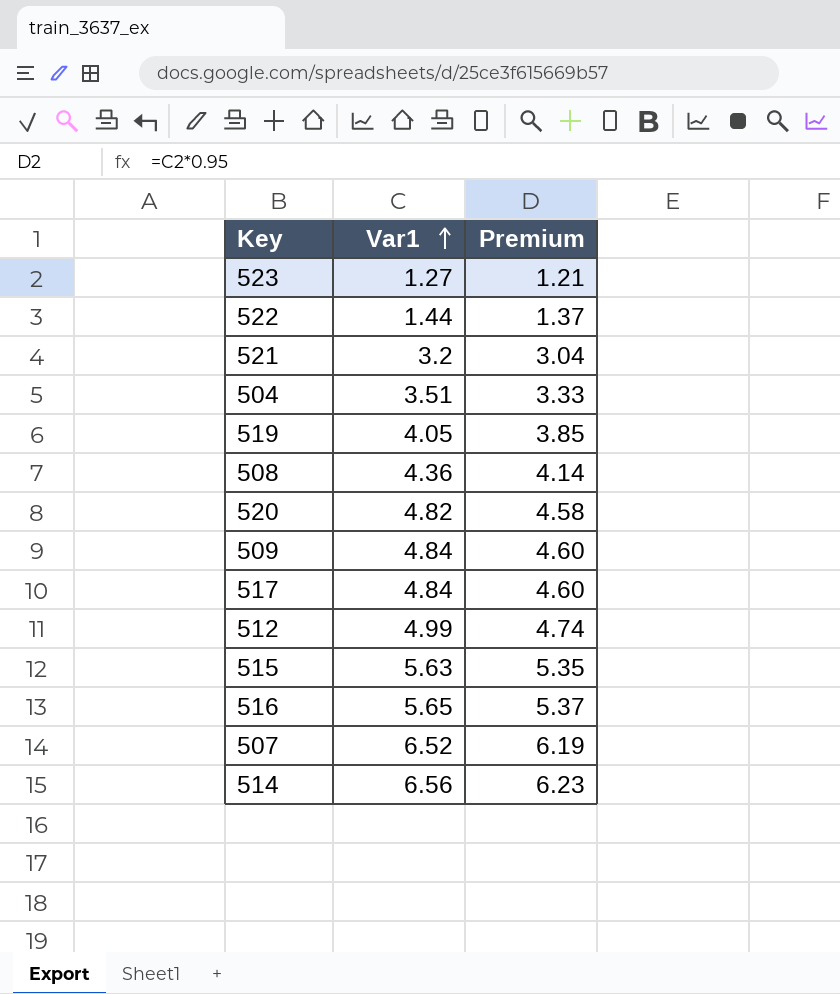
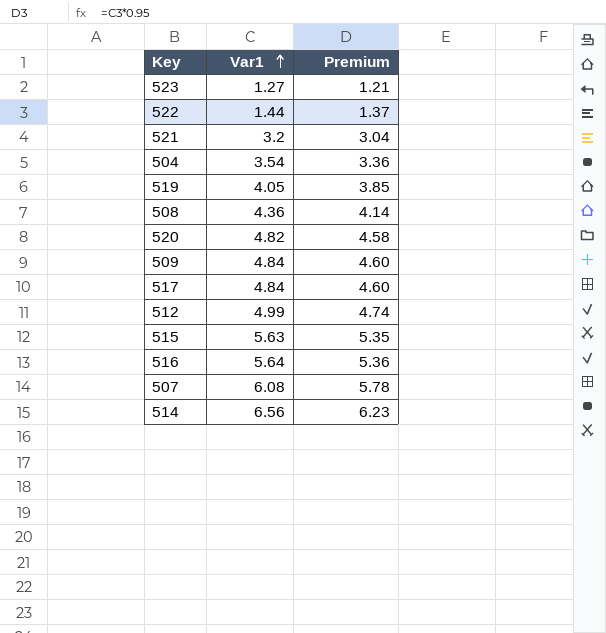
504 | Var1: 3.51 -> 3.54
504 | Premium: 3.33 -> 3.36
516 | Var1: 5.65 -> 5.64
516 | Premium: 5.37 -> 5.36
507 | Var1: 6.52 -> 6.08
507 | Premium: 6.19 -> 5.78

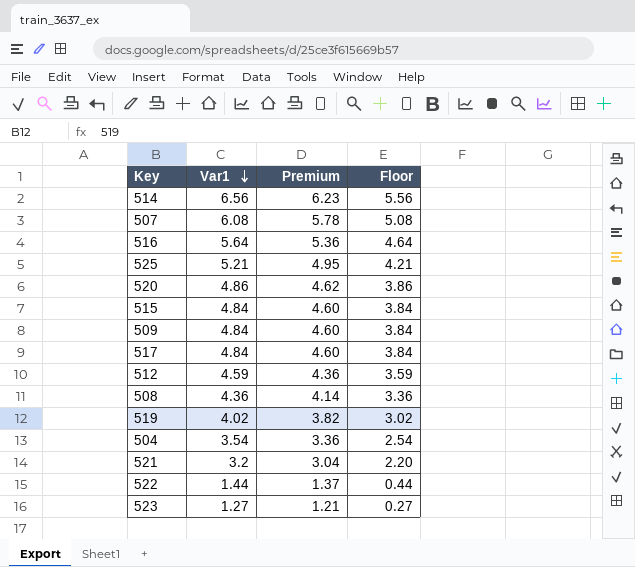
row order: Var1 ascending -> Var1 descending
column Floor | formula: none -> [Var1] - 1
row 525: none -> 5.21 | 4.95 | 4.21
520 | Var1: 4.82 -> 4.86
520 | Premium: 4.58 -> 4.62
515 | Var1: 5.63 -> 4.84
515 | Premium: 5.35 -> 4.60
512 | Var1: 4.99 -> 4.59
512 | Premium: 4.74 -> 4.36
519 | Var1: 4.05 -> 4.02
519 | Premium: 3.85 -> 3.82

